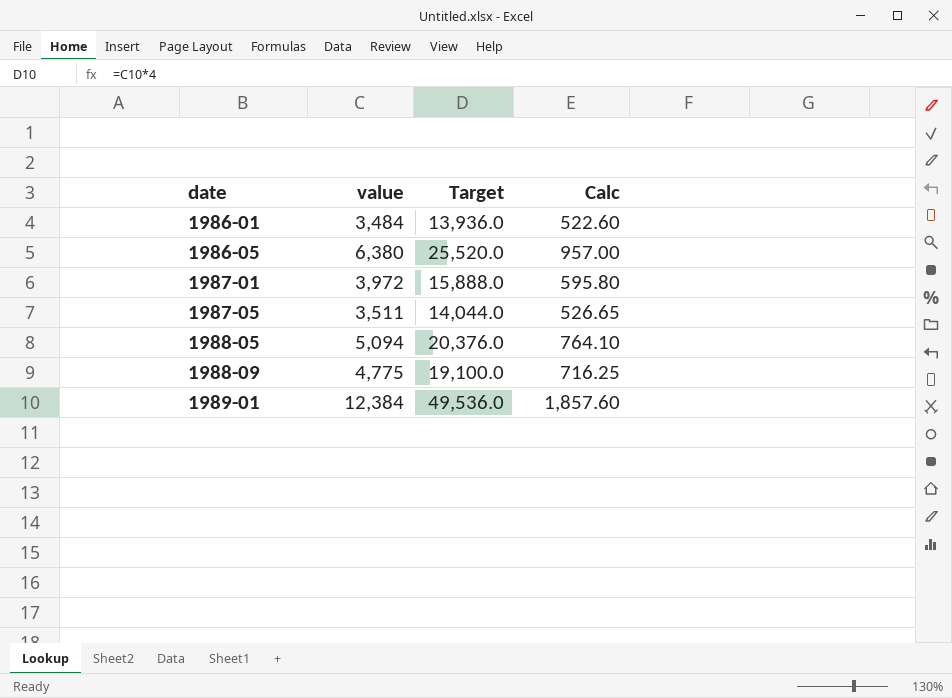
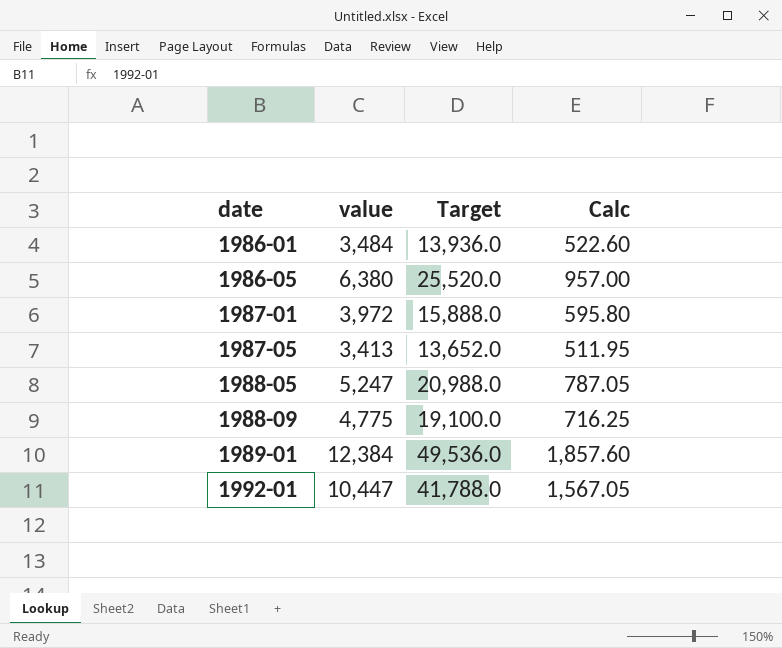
1987-05 | value: 3,511 -> 3,413
1987-05 | Target: 14,044.0 -> 13,652.0
1987-05 | Calc: 526.65 -> 511.95
1988-05 | value: 5,094 -> 5,247
1988-05 | Target: 20,376.0 -> 20,988.0
1988-05 | Calc: 764.10 -> 787.05
row 1992-01: none -> 10,447 | 41,788.0 | 1,567.05

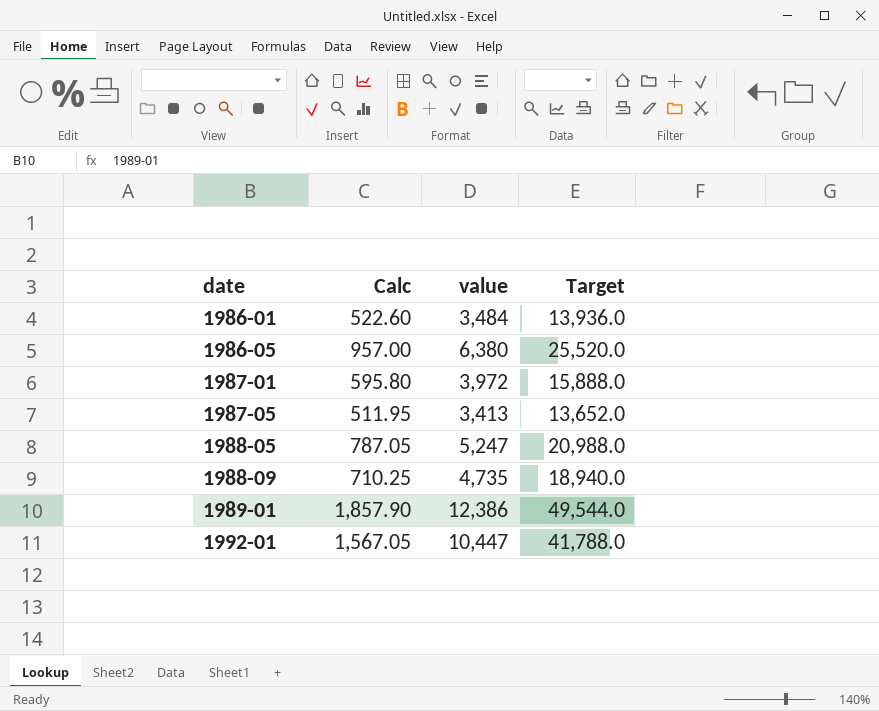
column Calc | position: 4 -> 2
1988-09 | Calc: 716.25 -> 710.25
1988-09 | value: 4,775 -> 4,735
1988-09 | Target: 19,100.0 -> 18,940.0
1989-01 | Calc: 1,857.60 -> 1,857.90
1989-01 | value: 12,384 -> 12,386
1989-01 | Target: 49,536.0 -> 49,544.0

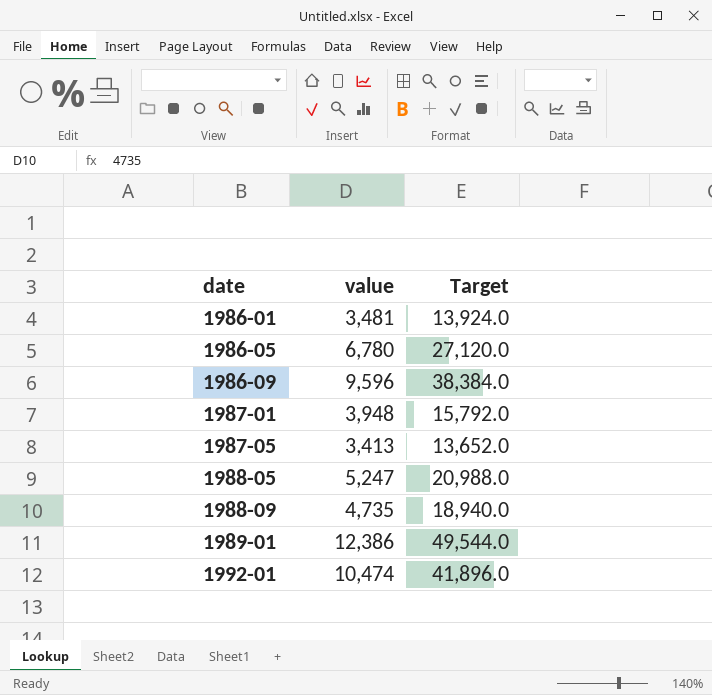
column Calc | formula: [value] * 0.15 -> none
1986-01 | value: 3,484 -> 3,481
1986-01 | Target: 13,936.0 -> 13,924.0
1986-05 | value: 6,380 -> 6,780
1986-05 | Target: 25,520.0 -> 27,120.0
row 1986-09: none -> 9,596 | 38,384.0
1987-01 | value: 3,972 -> 3,948
1987-01 | Target: 15,888.0 -> 15,792.0
1992-01 | value: 10,447 -> 10,474
1992-01 | Target: 41,788.0 -> 41,896.0

